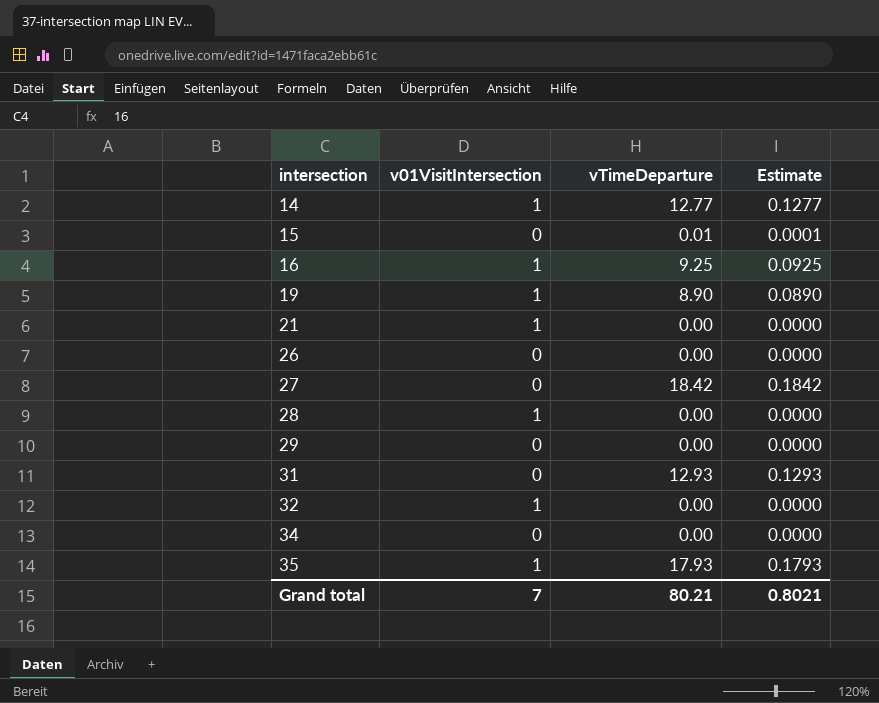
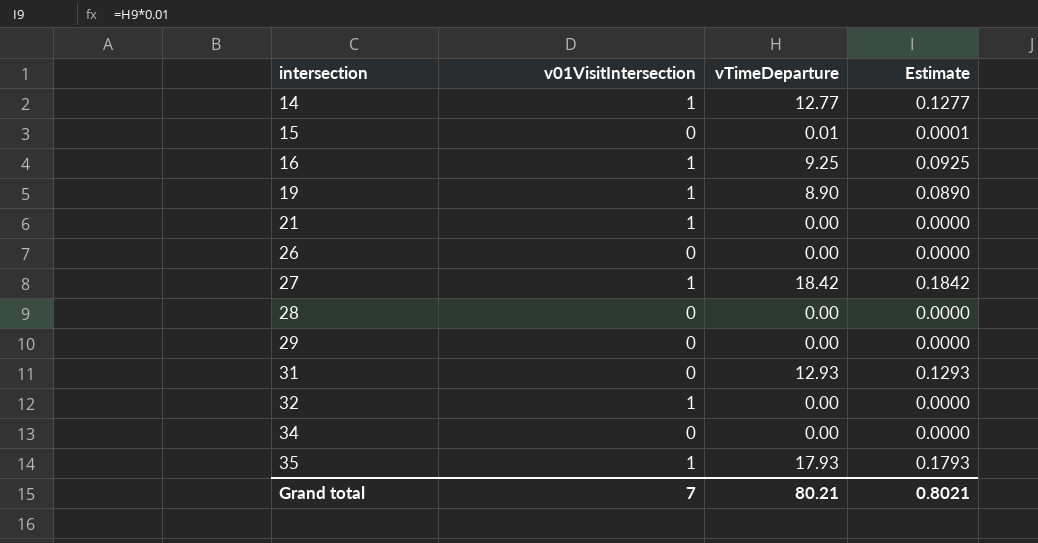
27 | v01VisitIntersection: 0 -> 1
28 | v01VisitIntersection: 1 -> 0

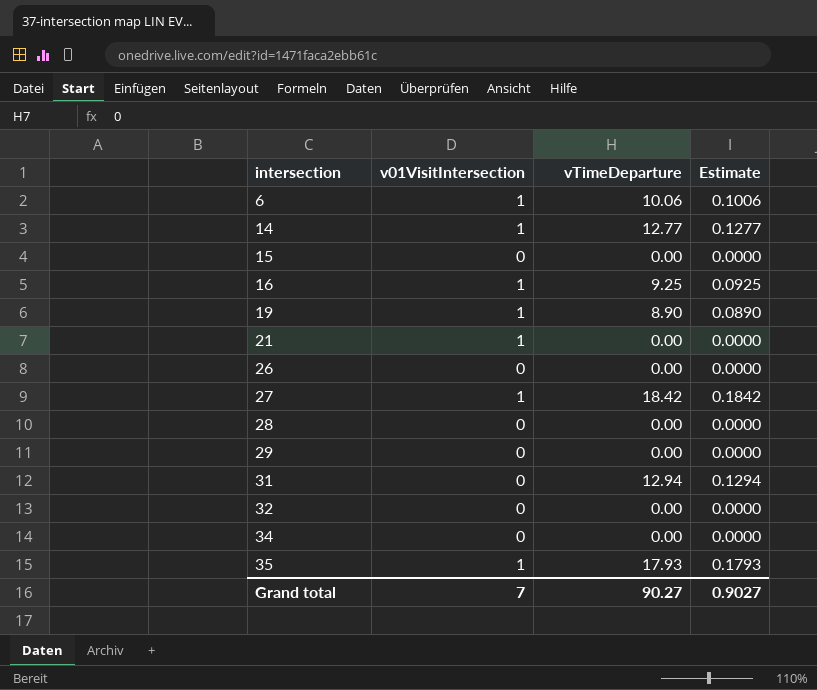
row 6: none -> 1 | 10.06 | 0.1006
15 | vTimeDeparture: 0.01 -> 0.00
15 | Estimate: 0.0001 -> 0.0000
31 | vTimeDeparture: 12.93 -> 12.94
31 | Estimate: 0.1293 -> 0.1294
32 | v01VisitIntersection: 1 -> 0
Grand total | vTimeDeparture: 80.21 -> 90.27
Grand total | Estimate: 0.8021 -> 0.9027

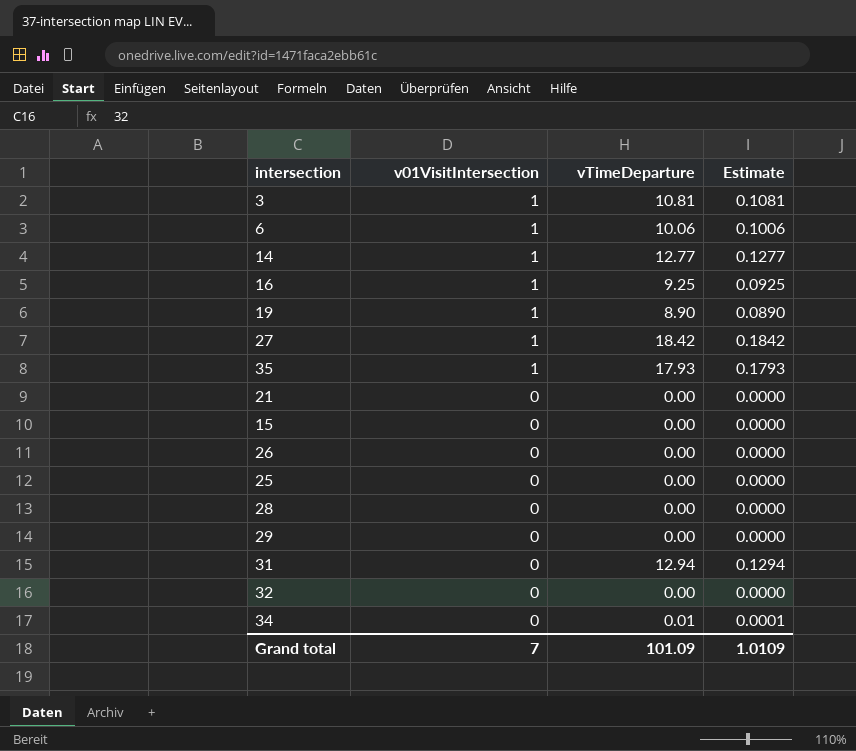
row order: intersection ascending -> v01VisitIntersection descending
row 3: none -> 1 | 10.81 | 0.1081
21 | v01VisitIntersection: 1 -> 0
row 25: none -> 0 | 0.00 | 0.0000
34 | vTimeDeparture: 0.00 -> 0.01
34 | Estimate: 0.0000 -> 0.0001
Grand total | vTimeDeparture: 90.27 -> 101.09
Grand total | Estimate: 0.9027 -> 1.0109

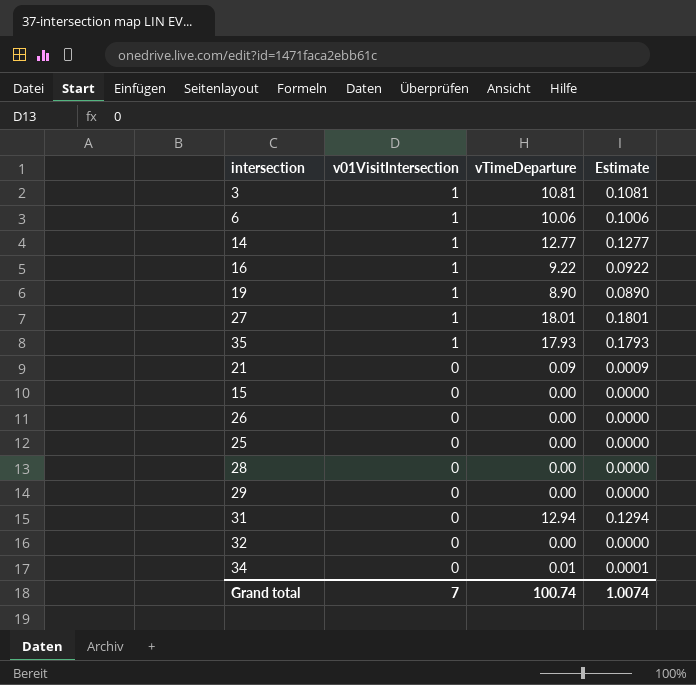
16 | vTimeDeparture: 9.25 -> 9.22
16 | Estimate: 0.0925 -> 0.0922
27 | vTimeDeparture: 18.42 -> 18.01
27 | Estimate: 0.1842 -> 0.1801
21 | vTimeDeparture: 0.00 -> 0.09
21 | Estimate: 0.0000 -> 0.0009
Grand total | vTimeDeparture: 101.09 -> 100.74
Grand total | Estimate: 1.0109 -> 1.0074

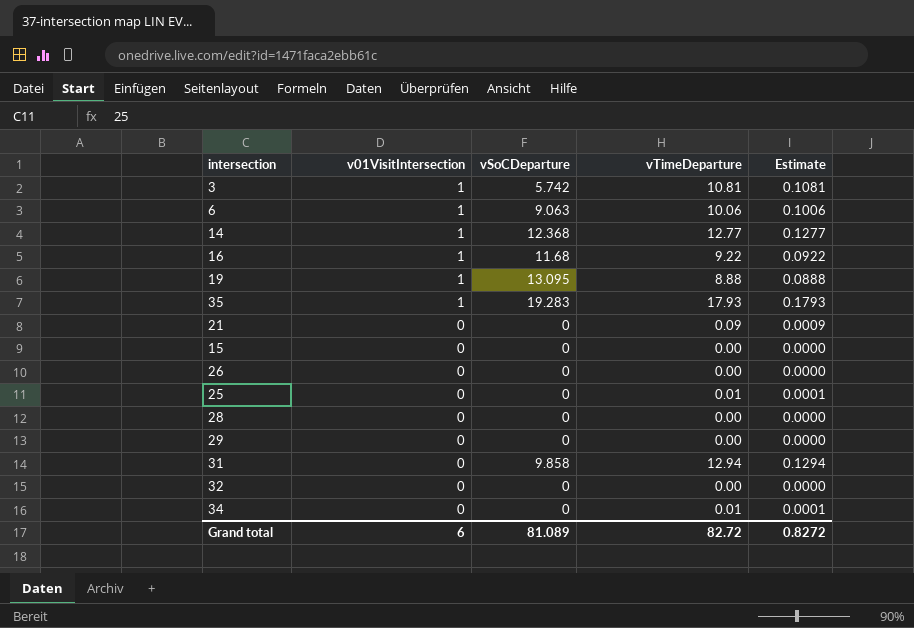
column vSoCDeparture | position: none -> 3
row 27: 1 | 18.01 | 0.1801 -> none
19 | vTimeDeparture: 8.90 -> 8.88
19 | Estimate: 0.0890 -> 0.0888
25 | vTimeDeparture: 0.00 -> 0.01
25 | Estimate: 0.0000 -> 0.0001
Grand total | v01VisitIntersection: 7 -> 6
Grand total | vTimeDeparture: 100.74 -> 82.72
Grand total | Estimate: 1.0074 -> 0.8272

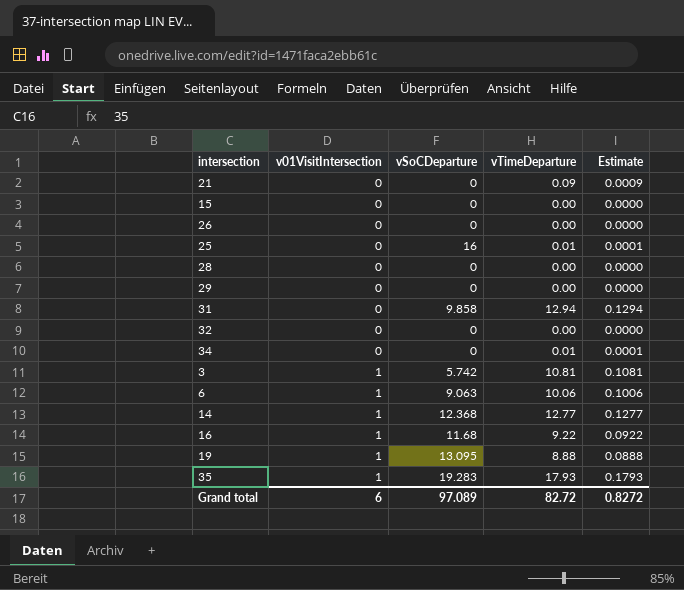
row order: v01VisitIntersection descending -> v01VisitIntersection ascending
25 | vSoCDeparture: 0 -> 16
Grand total | vSoCDeparture: 81.089 -> 97.089

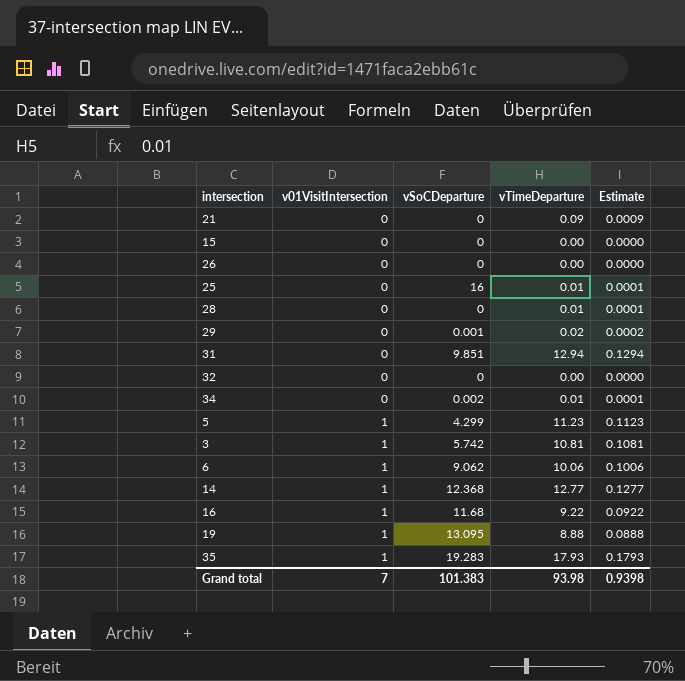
28 | vTimeDeparture: 0.00 -> 0.01
28 | Estimate: 0.0000 -> 0.0001
29 | vSoCDeparture: 0 -> 0.001
29 | vTimeDeparture: 0.00 -> 0.02
29 | Estimate: 0.0000 -> 0.0002
31 | vSoCDeparture: 9.858 -> 9.851
34 | vSoCDeparture: 0 -> 0.002
row 5: none -> 1 | 4.299 | 11.23 | 0.1123
6 | vSoCDeparture: 9.063 -> 9.062
Grand total | v01VisitIntersection: 6 -> 7
Grand total | vSoCDeparture: 97.089 -> 101.383
Grand total | vTimeDeparture: 82.72 -> 93.98
Grand total | Estimate: 0.8272 -> 0.9398

